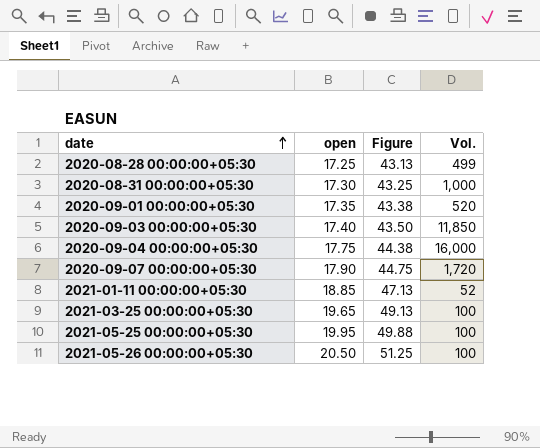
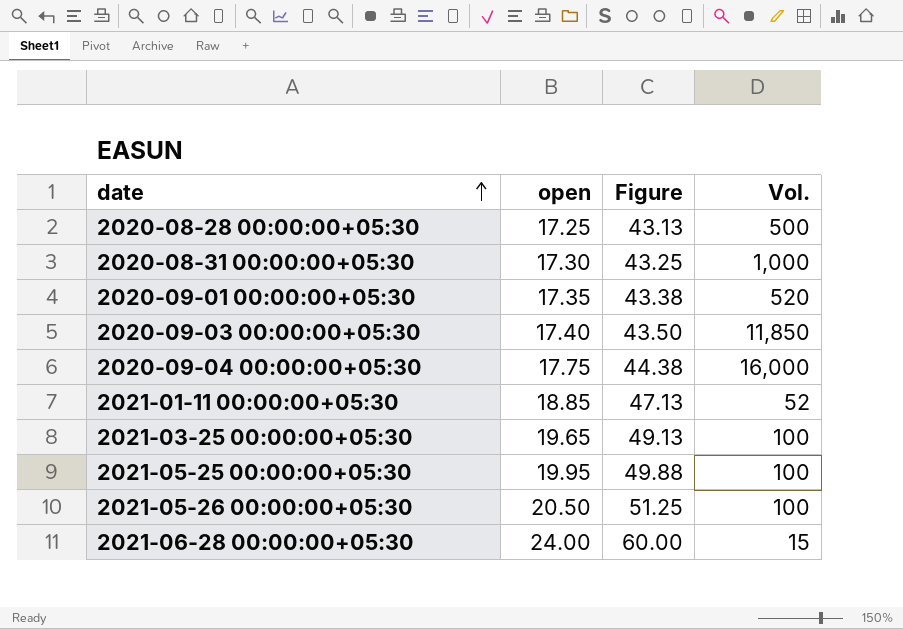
row 2020-09-07 00:00:00+05:30: 17.90 | 44.75 | 1,720 -> none
2020-08-28 00:00:00+05:30 | Vol.: 499 -> 500
row 2021-06-28 00:00:00+05:30: none -> 24.00 | 60.00 | 15

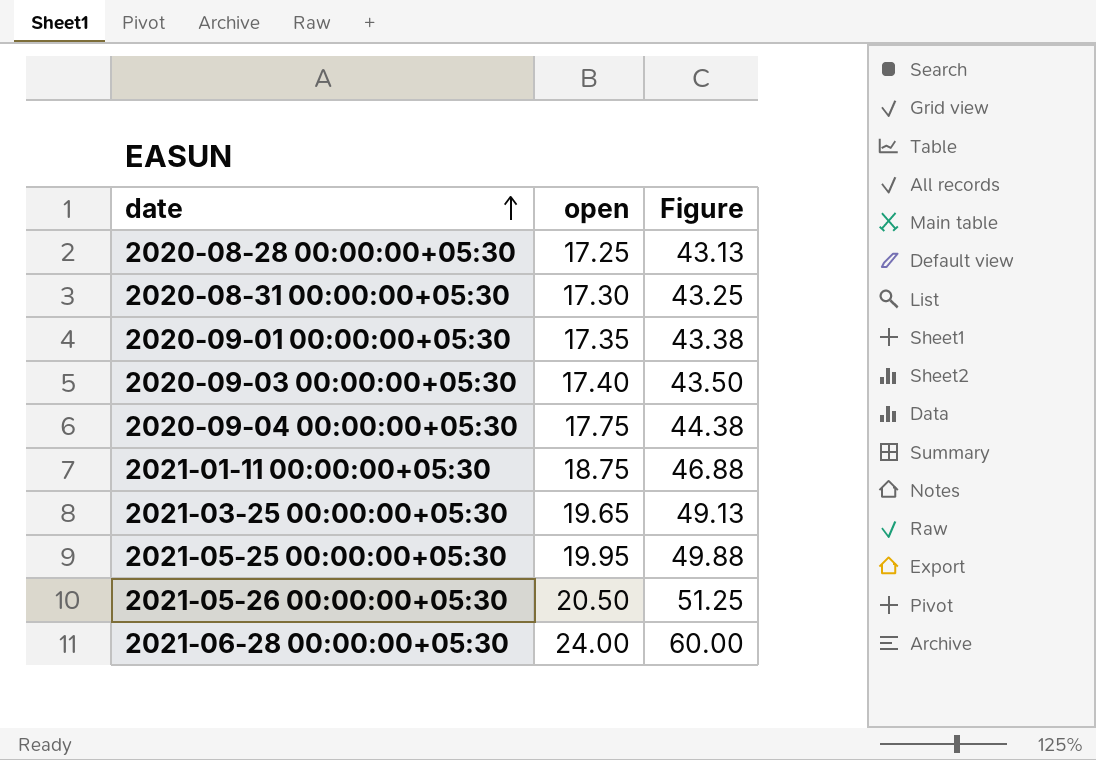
column Vol. | position: 4 -> none
2021-01-11 00:00:00+05:30 | open: 18.85 -> 18.75
2021-01-11 00:00:00+05:30 | Figure: 47.13 -> 46.88

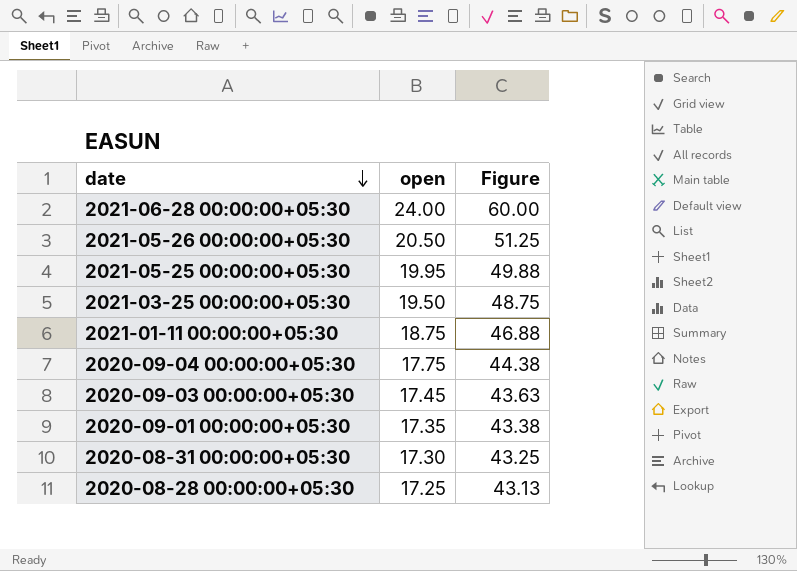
row order: date ascending -> date descending
2021-03-25 00:00:00+05:30 | open: 19.65 -> 19.50
2021-03-25 00:00:00+05:30 | Figure: 49.13 -> 48.75
2020-09-03 00:00:00+05:30 | open: 17.40 -> 17.45
2020-09-03 00:00:00+05:30 | Figure: 43.50 -> 43.63

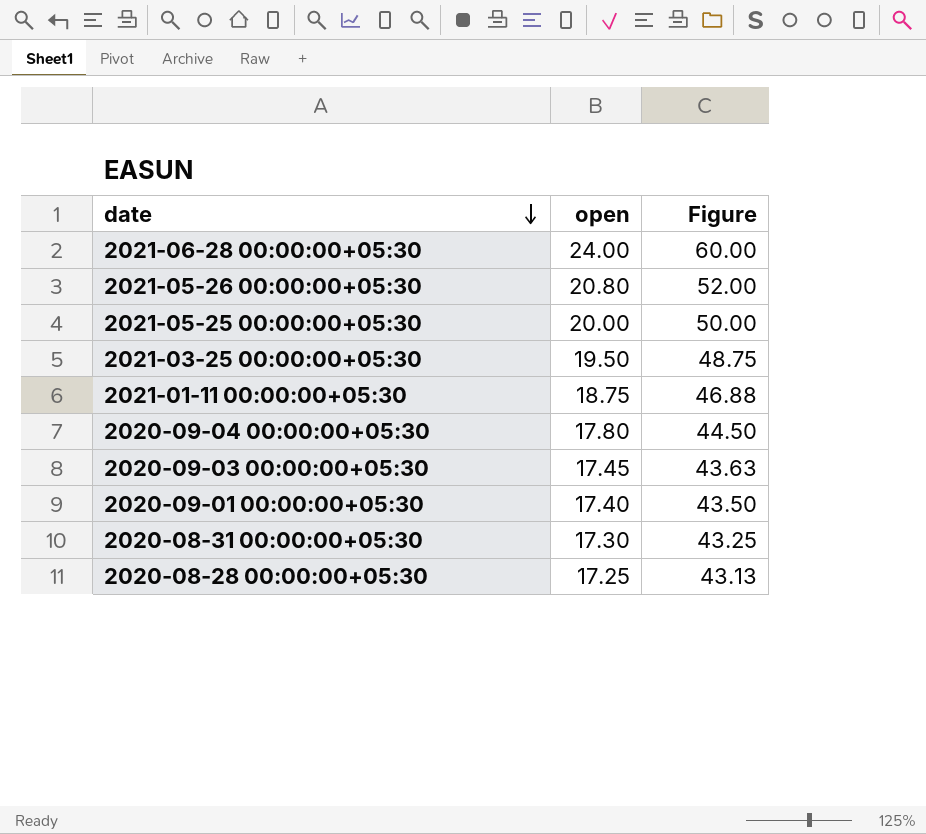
2021-05-26 00:00:00+05:30 | open: 20.50 -> 20.80
2021-05-26 00:00:00+05:30 | Figure: 51.25 -> 52.00
2021-05-25 00:00:00+05:30 | open: 19.95 -> 20.00
2021-05-25 00:00:00+05:30 | Figure: 49.88 -> 50.00
2020-09-04 00:00:00+05:30 | open: 17.75 -> 17.80
2020-09-04 00:00:00+05:30 | Figure: 44.38 -> 44.50
2020-09-01 00:00:00+05:30 | open: 17.35 -> 17.40
2020-09-01 00:00:00+05:30 | Figure: 43.38 -> 43.50

